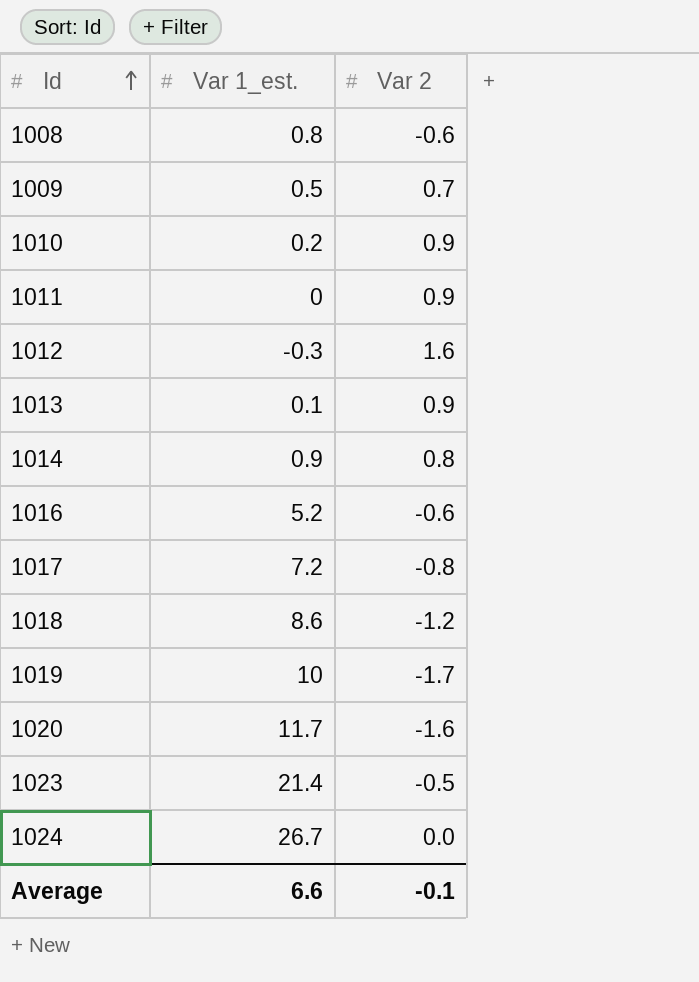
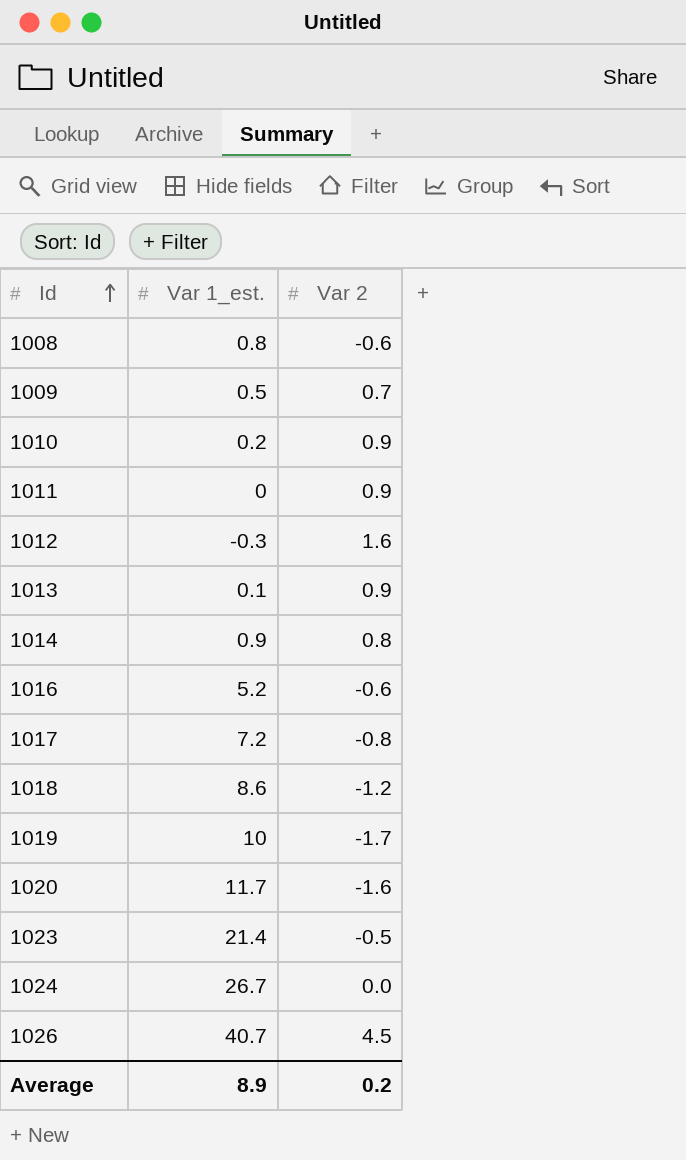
row 1026: none -> 40.7 | 4.5
Average | Var 1_est.: 6.6 -> 8.9
Average | Var 2: -0.1 -> 0.2

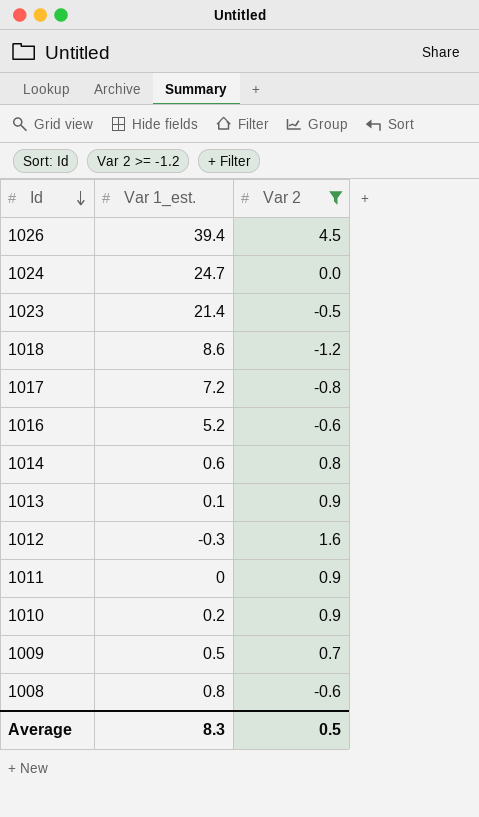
filter: none -> Var 2 >= -1.2
row order: Id ascending -> Id descending
1026 | Var 1_est.: 40.7 -> 39.4
1024 | Var 1_est.: 26.7 -> 24.7
1014 | Var 1_est.: 0.9 -> 0.6
Average | Var 1_est.: 8.9 -> 8.3
Average | Var 2: 0.2 -> 0.5

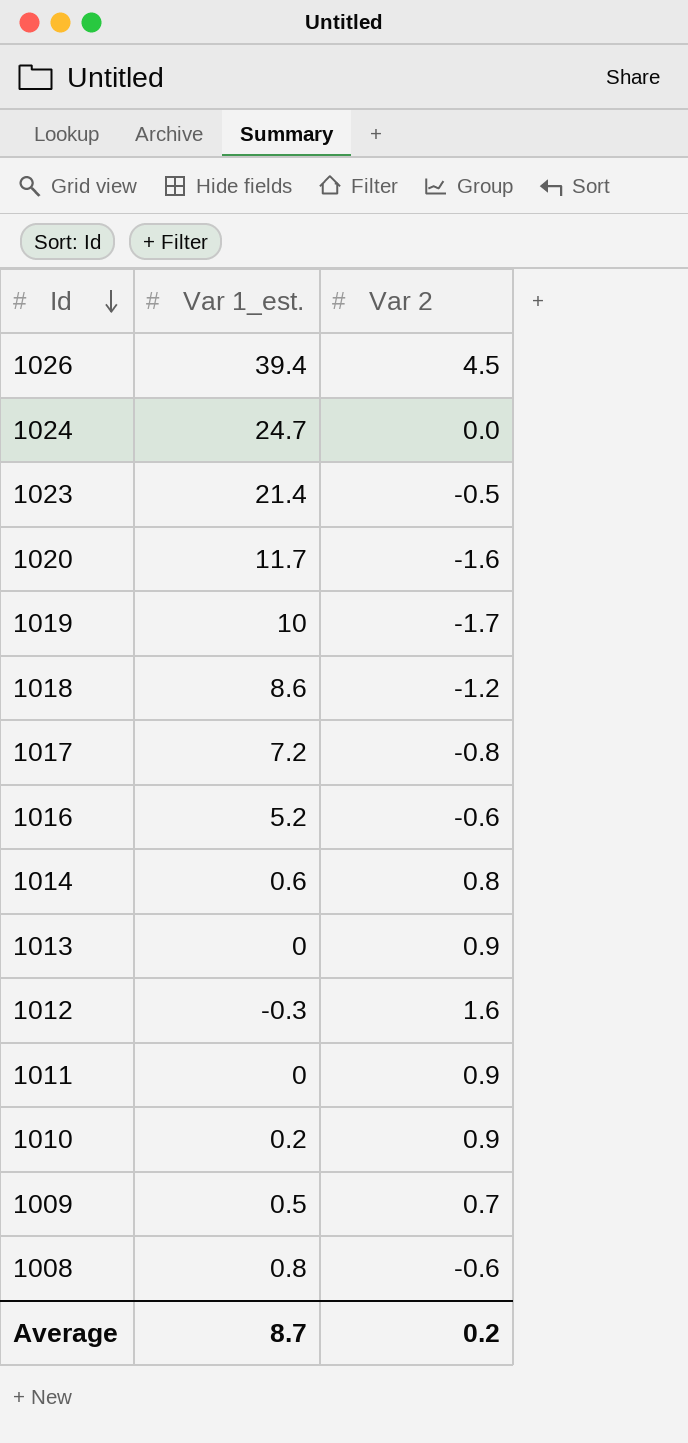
filter: Var 2 >= -1.2 -> none
1013 | Var 1_est.: 0.1 -> 0
Average | Var 1_est.: 8.3 -> 8.7
Average | Var 2: 0.5 -> 0.2

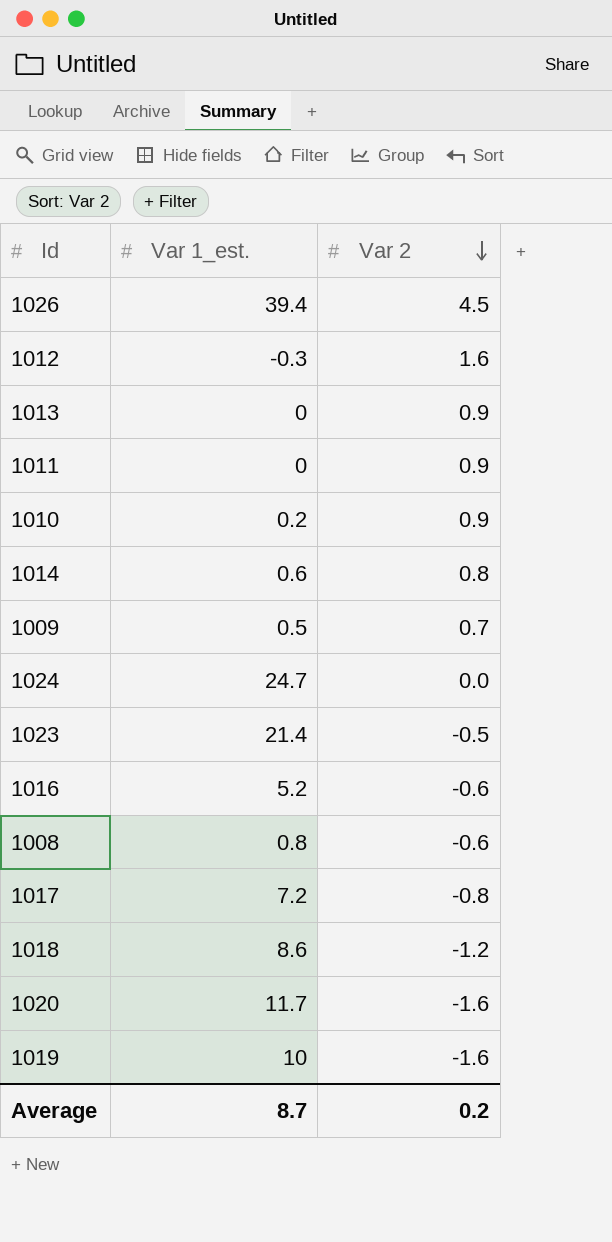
row order: Id descending -> Var 2 descending
1019 | Var 2: -1.7 -> -1.6

